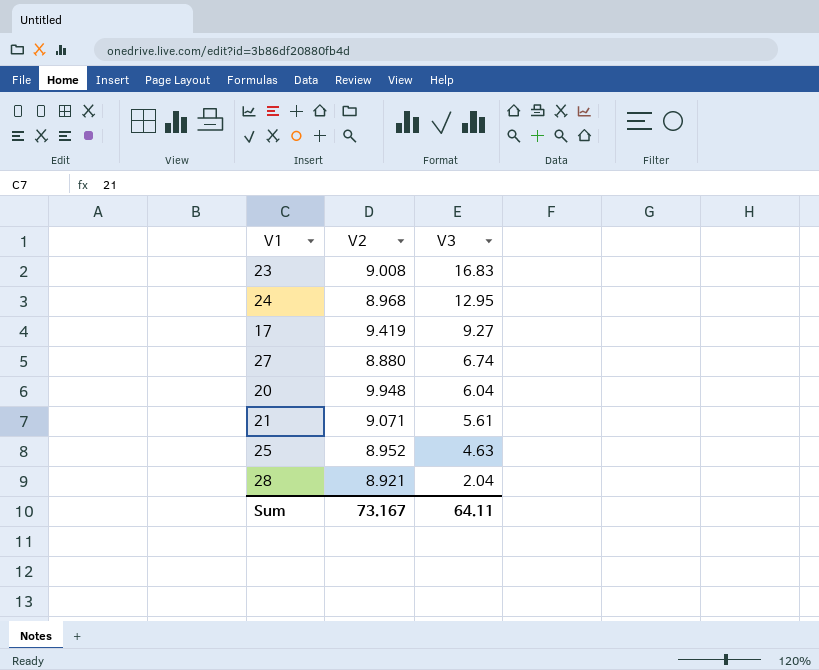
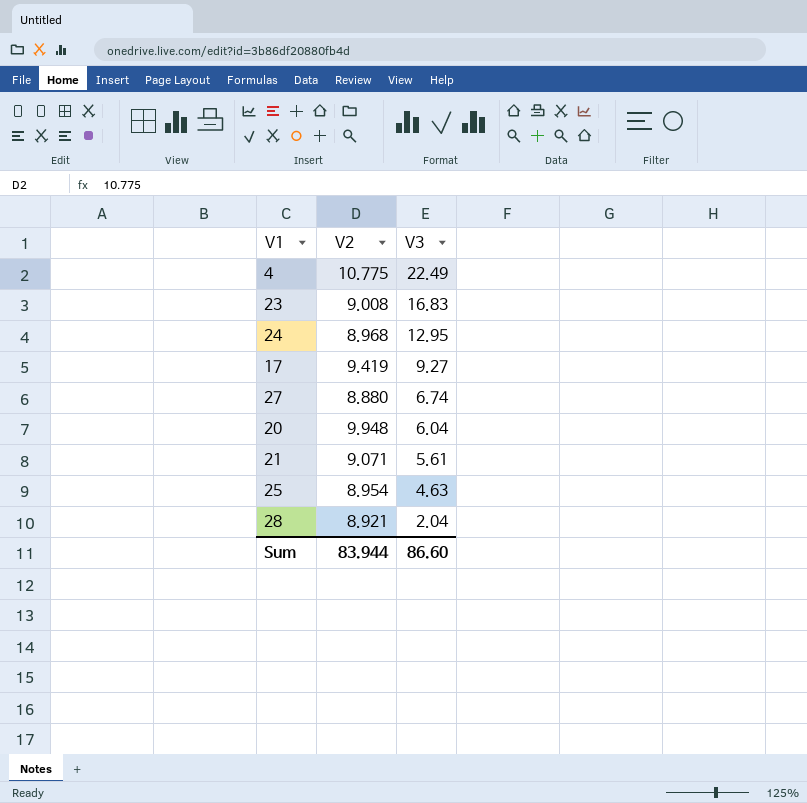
row 4: none -> 10.775 | 22.49
25 | V2: 8.952 -> 8.954
Sum | V2: 73.167 -> 83.944
Sum | V3: 64.11 -> 86.60

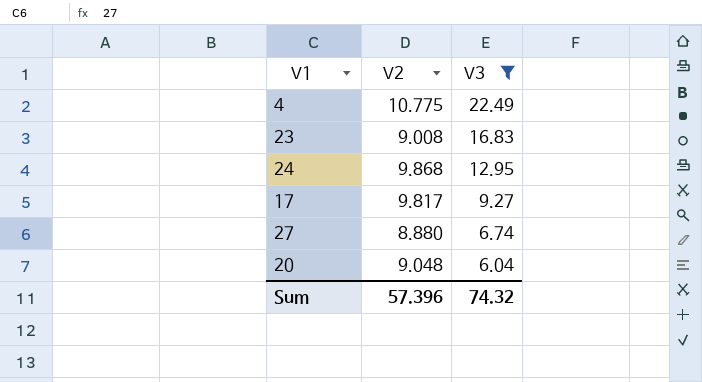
filter: none -> V3 >= 6.04
24 | V2: 8.968 -> 9.868
17 | V2: 9.419 -> 9.817
20 | V2: 9.948 -> 9.048
Sum | V2: 83.944 -> 57.396
Sum | V3: 86.60 -> 74.32

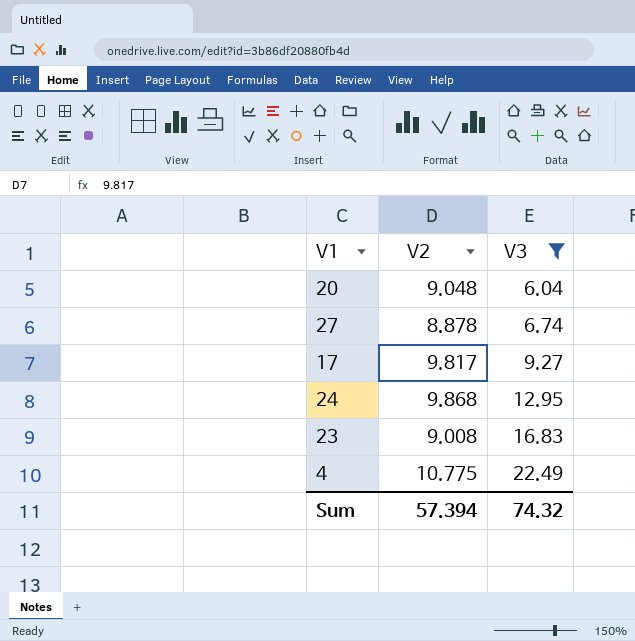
row order: V3 descending -> V3 ascending
27 | V2: 8.880 -> 8.878
Sum | V2: 57.396 -> 57.394

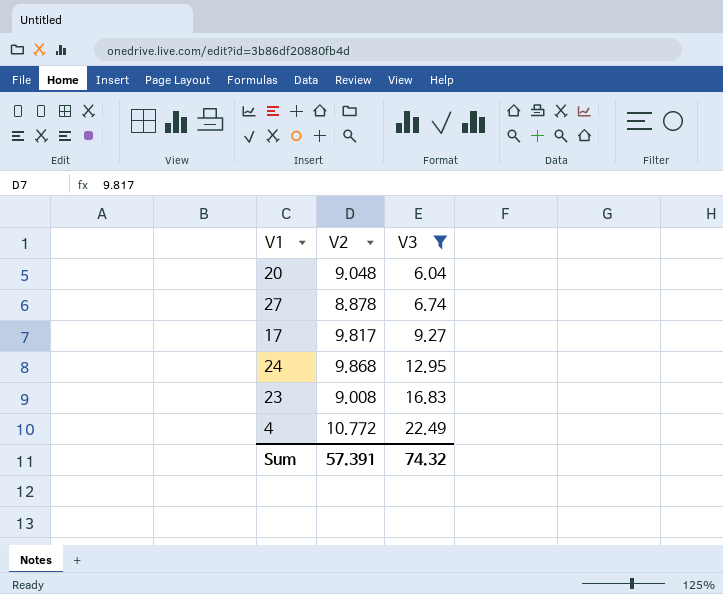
4 | V2: 10.775 -> 10.772
Sum | V2: 57.394 -> 57.391

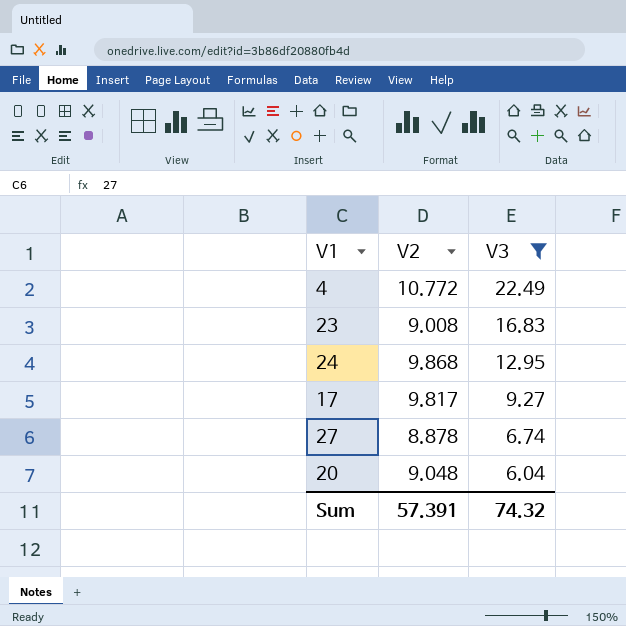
row order: V3 ascending -> V3 descending

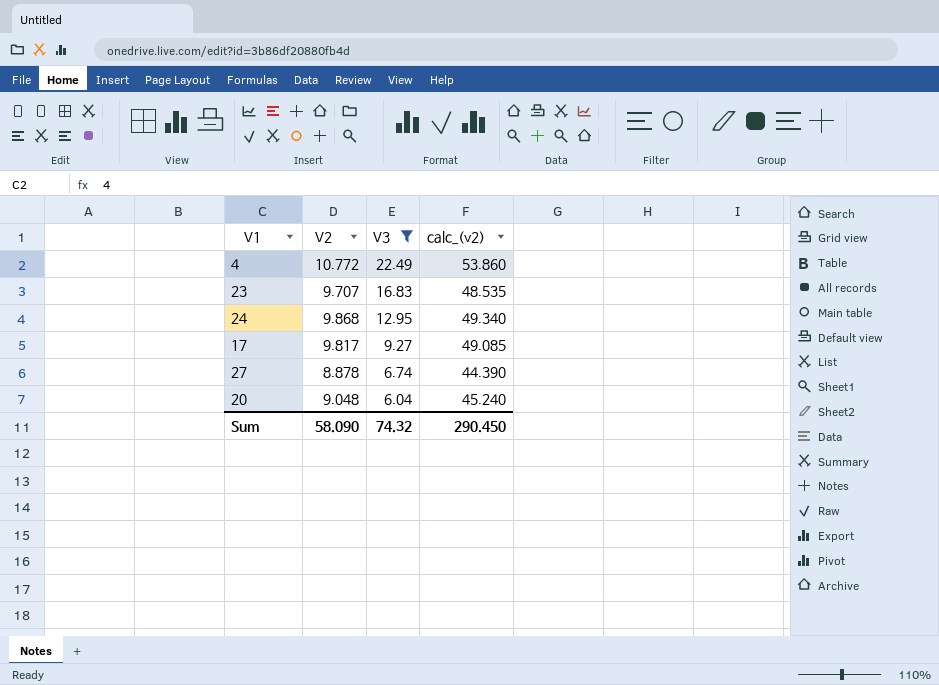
column calc_(v2) | formula: none -> [V2] * 5
23 | V2: 9.008 -> 9.707
Sum | V2: 57.391 -> 58.090

